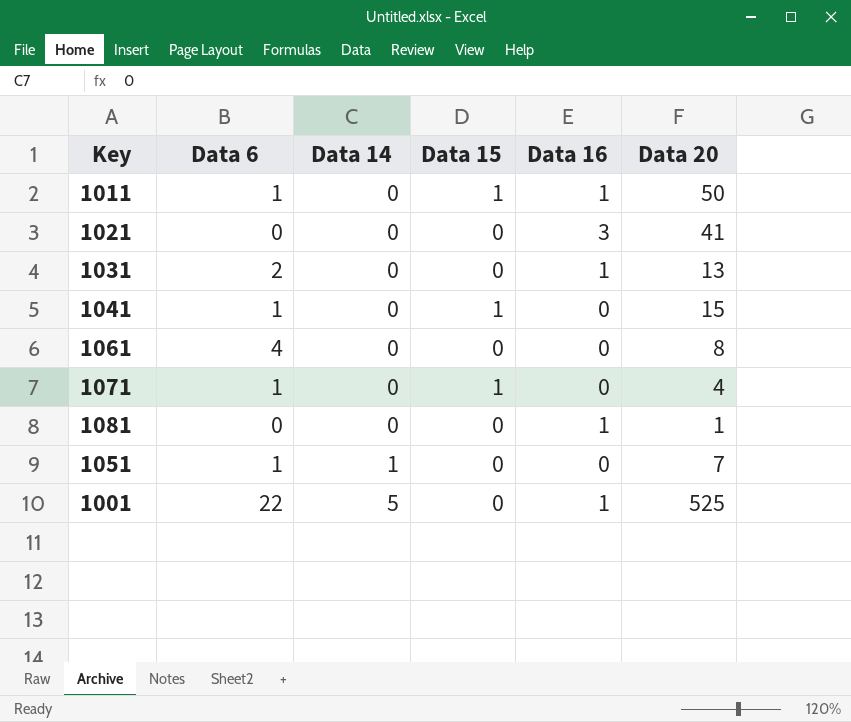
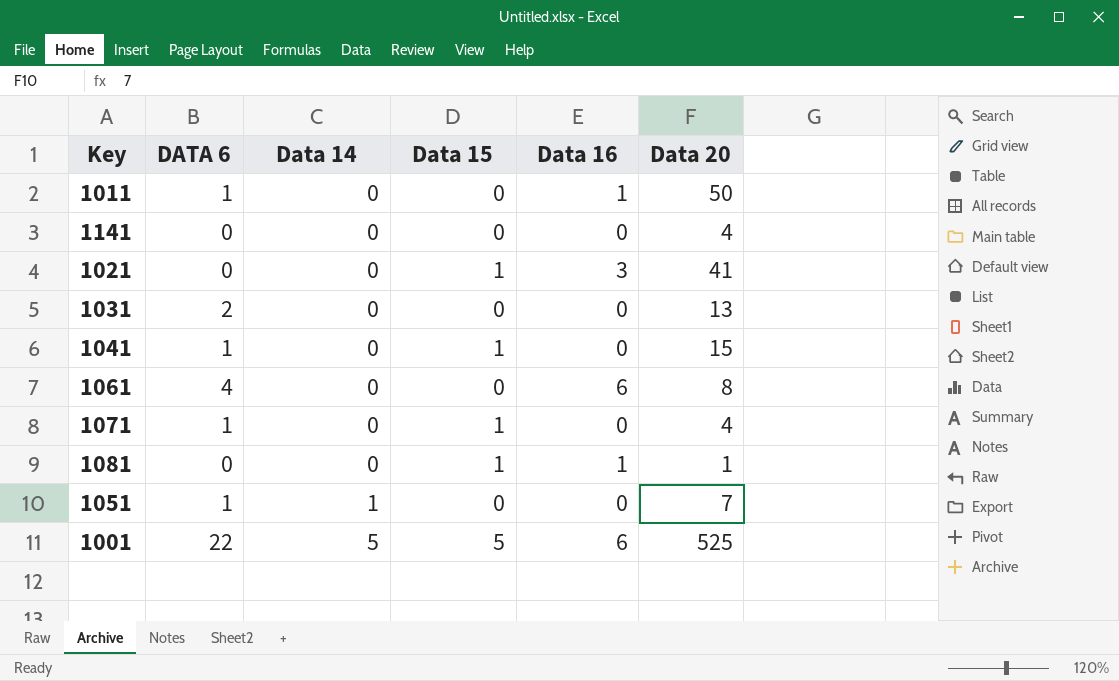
column name: Data 6 -> DATA 6
1011 | Data 15: 1 -> 0
row 1141: none -> 0 | 0 | 0 | 0 | 4
1021 | Data 15: 0 -> 1
1031 | Data 16: 1 -> 0
1061 | Data 16: 0 -> 6
1081 | Data 15: 0 -> 1
1001 | Data 15: 0 -> 5
1001 | Data 16: 1 -> 6

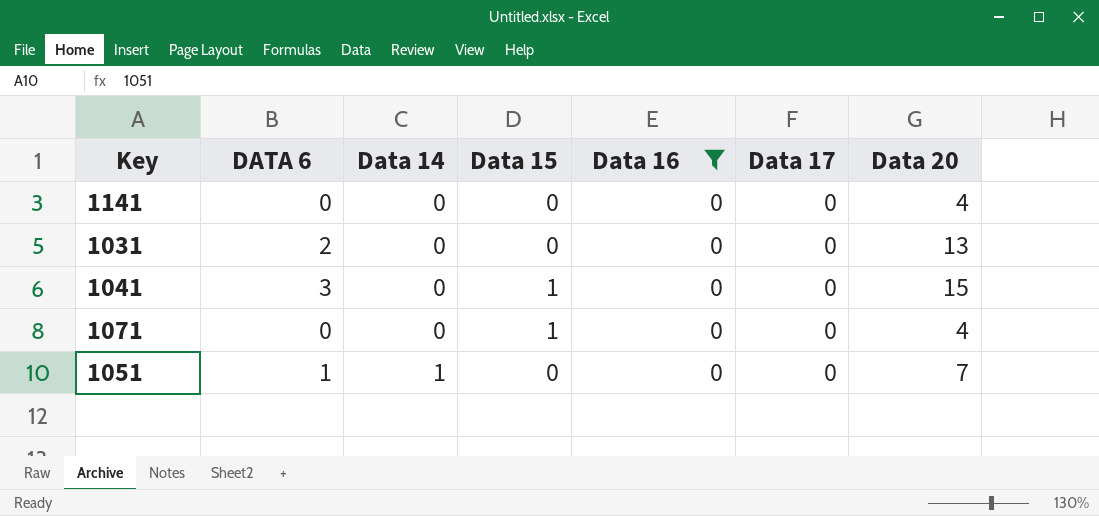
filter: none -> Data 16 = 0
column Data 17 | position: none -> 6
1041 | DATA 6: 1 -> 3
1071 | DATA 6: 1 -> 0

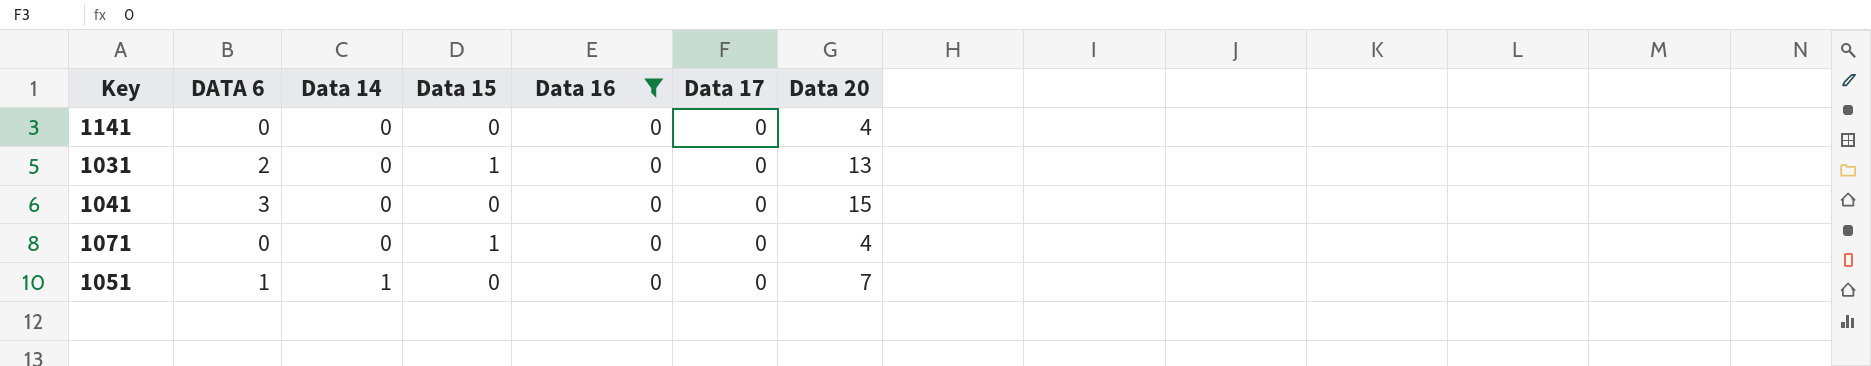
1031 | Data 15: 0 -> 1
1041 | Data 15: 1 -> 0

